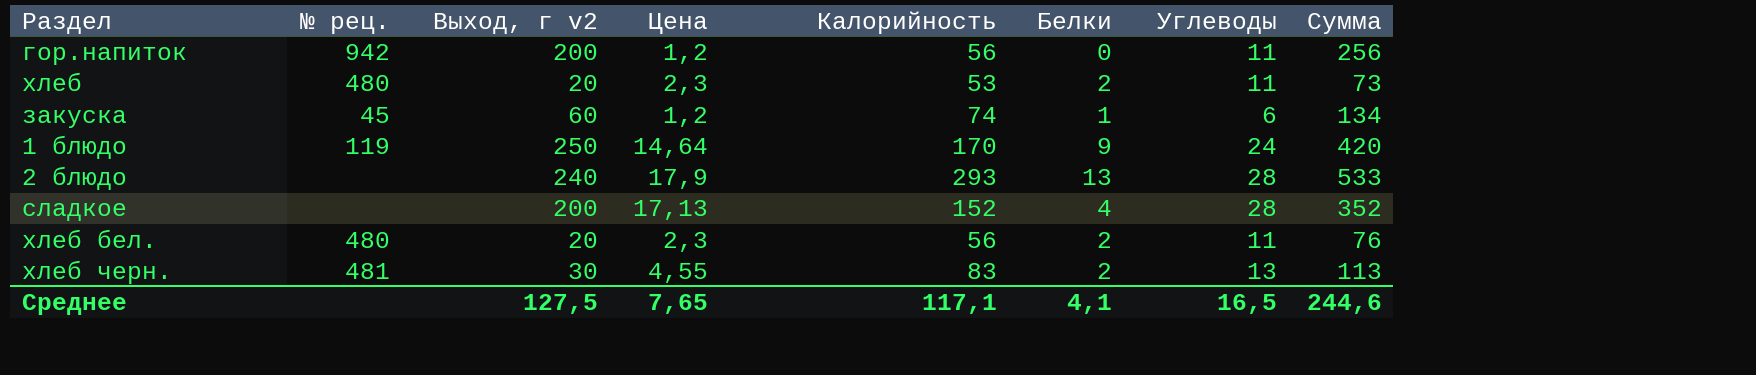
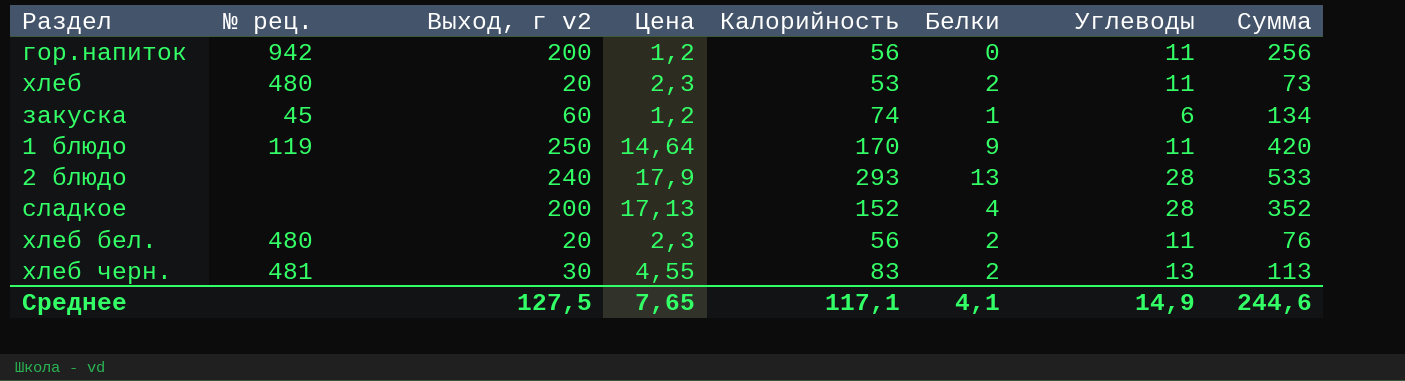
1 блюдо | Углеводы: 24 -> 11
Среднее | Углеводы: 16,5 -> 14,9

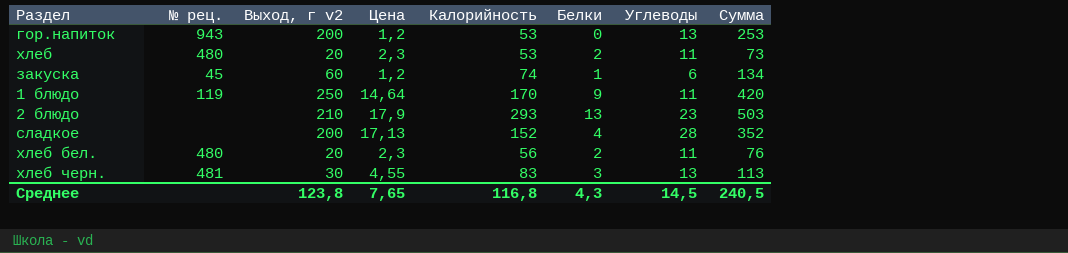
гор.напиток | № рец.: 942 -> 943
гор.напиток | Калорийность: 56 -> 53
гор.напиток | Углеводы: 11 -> 13
гор.напиток | Сумма: 256 -> 253
2 блюдо | Выход, г v2: 240 -> 210
2 блюдо | Углеводы: 28 -> 23
2 блюдо | Сумма: 533 -> 503
хлеб черн. | Белки: 2 -> 3
Среднее | Выход, г v2: 127,5 -> 123,8
Среднее | Калорийность: 117,1 -> 116,8
Среднее | Белки: 4,1 -> 4,3
Среднее | Углеводы: 14,9 -> 14,5
Среднее | Сумма: 244,6 -> 240,5

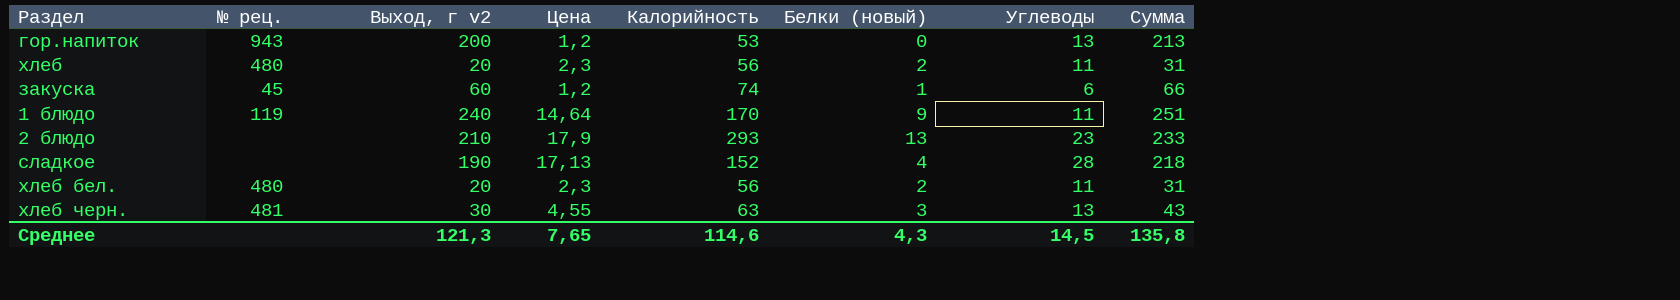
column name: Белки -> Белки (новый)
column Сумма | formula: [Выход, г v2] + [Калорийность] -> [Выход, г v2] + [Углеводы]
хлеб | Калорийность: 53 -> 56
1 блюдо | Выход, г v2: 250 -> 240
сладкое | Выход, г v2: 200 -> 190
хлеб черн. | Калорийность: 83 -> 63
Среднее | Выход, г v2: 123,8 -> 121,3
Среднее | Калорийность: 116,8 -> 114,6
Среднее | Сумма: 240,5 -> 135,8

